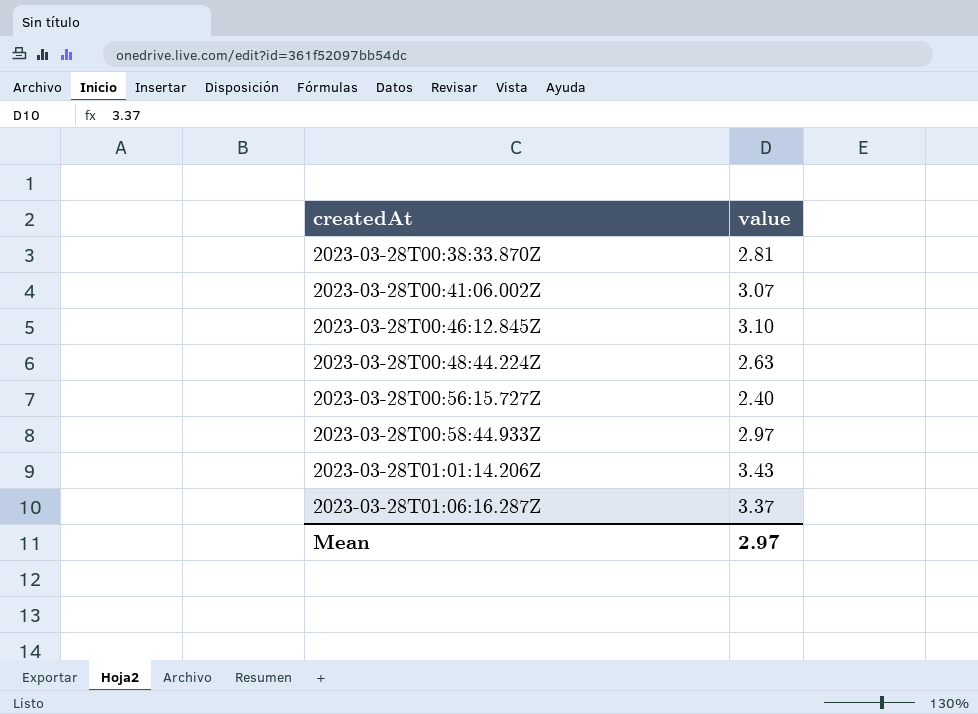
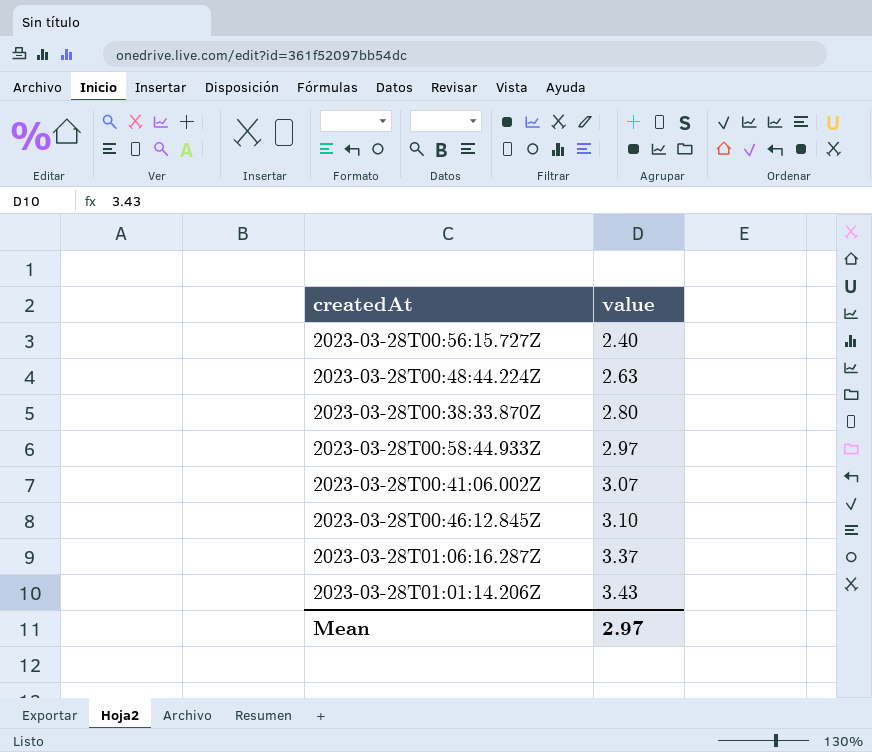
row order: createdAt ascending -> value ascending
2023-03-28T00:38:33.870Z | value: 2.81 -> 2.80

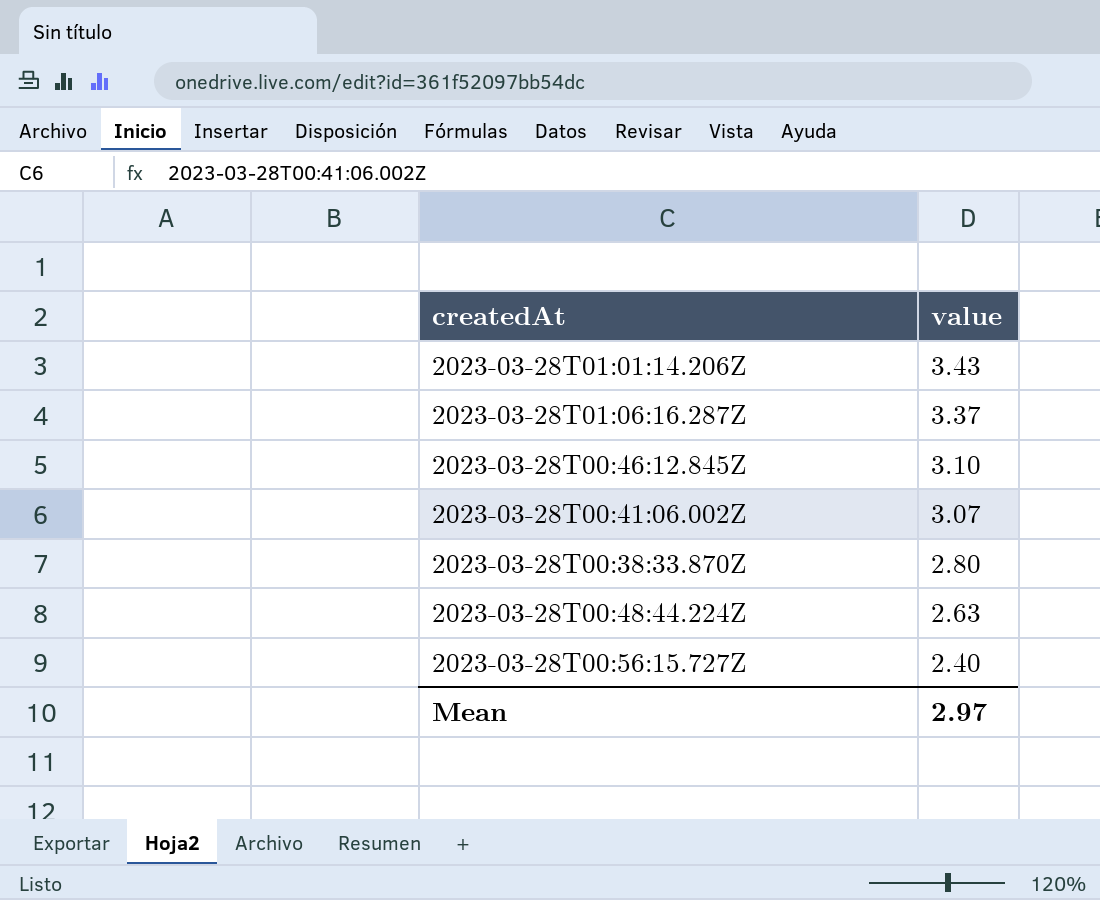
row order: value ascending -> value descending
row 2023-03-28T00:58:44.933Z: 2.97 -> none

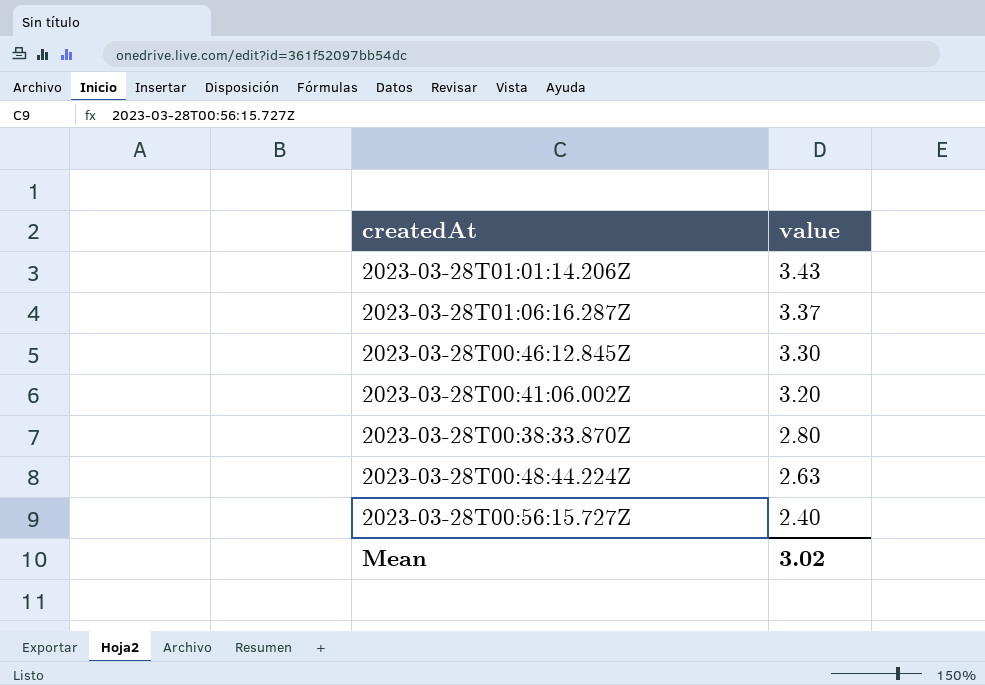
2023-03-28T00:46:12.845Z | value: 3.10 -> 3.30
2023-03-28T00:41:06.002Z | value: 3.07 -> 3.20
Mean | value: 2.97 -> 3.02

